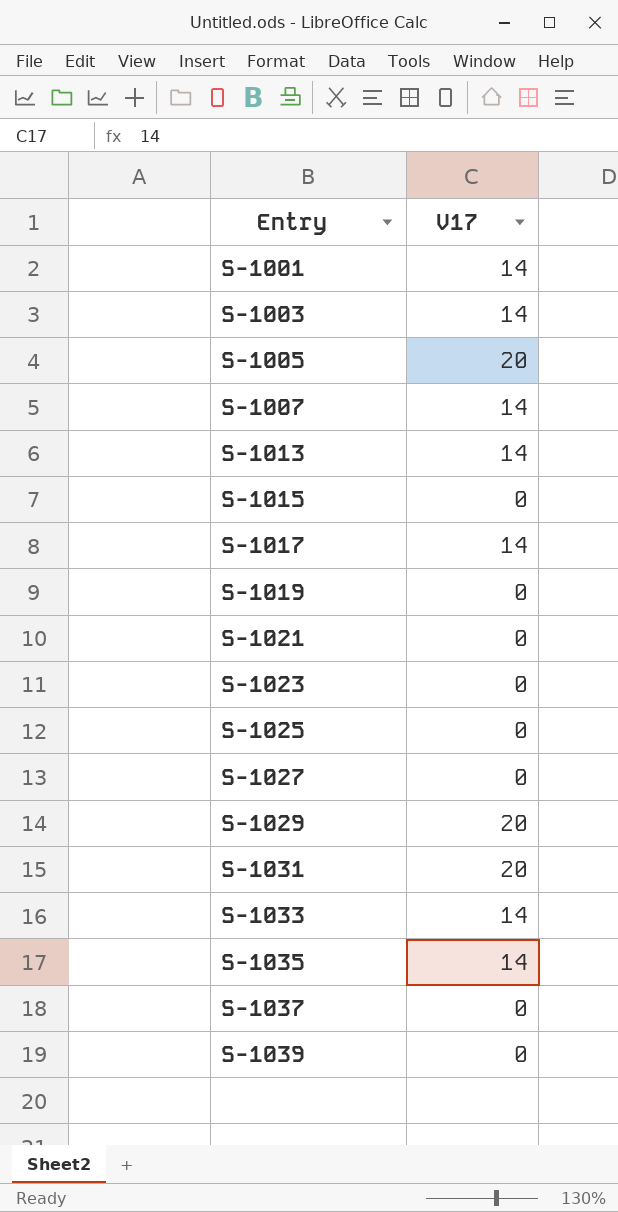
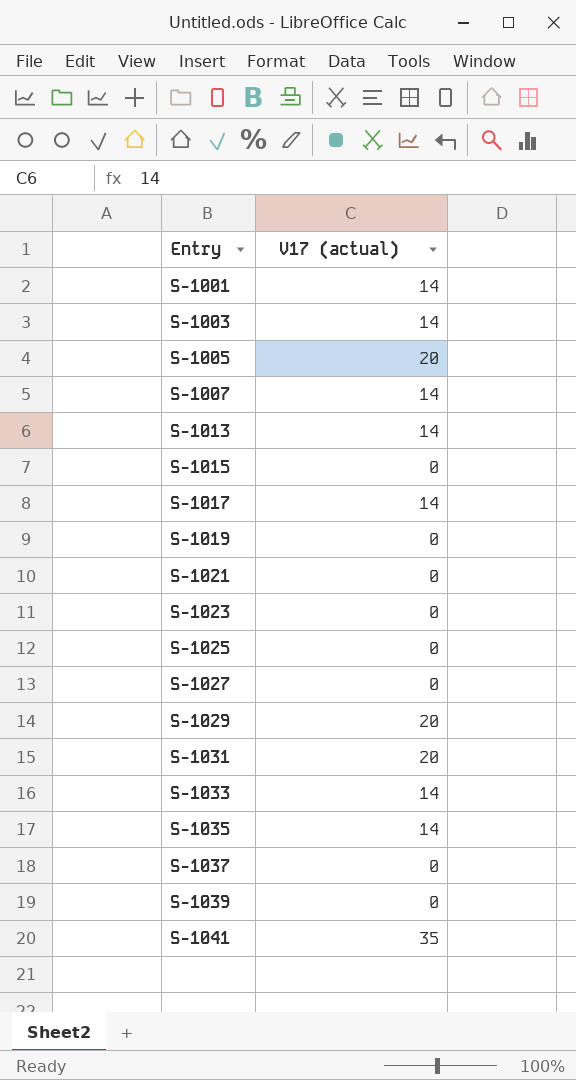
column name: V17 -> V17 (actual)
row S-1041: none -> 35

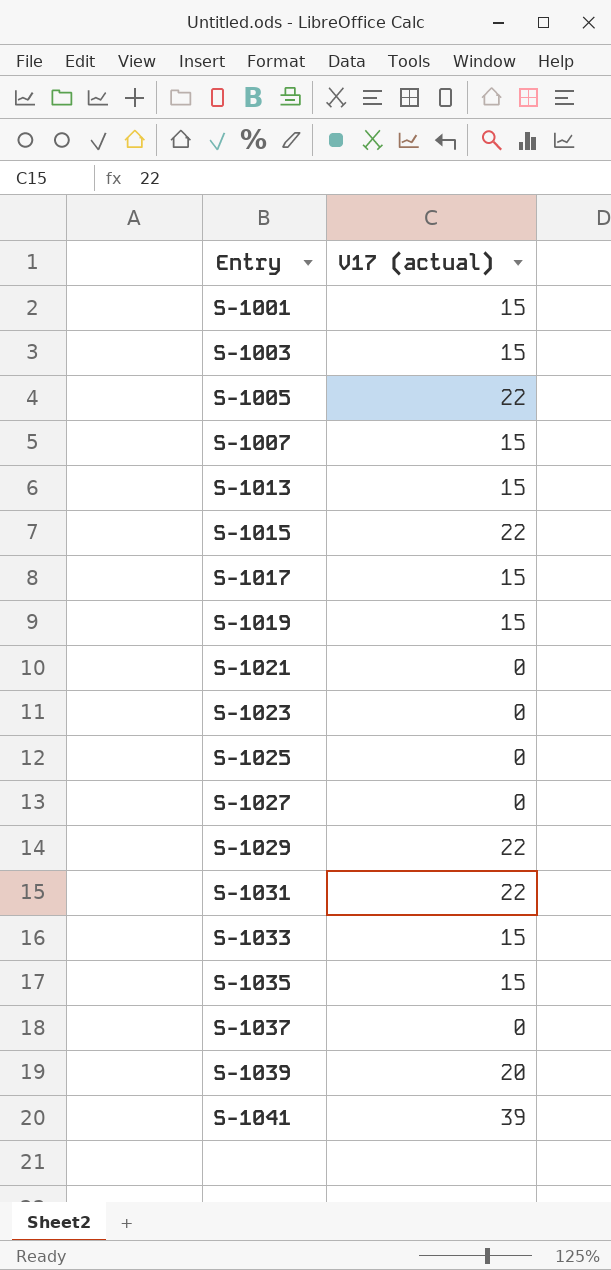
S-1001 | V17 (actual): 14 -> 15
S-1003 | V17 (actual): 14 -> 15
S-1005 | V17 (actual): 20 -> 22
S-1007 | V17 (actual): 14 -> 15
S-1013 | V17 (actual): 14 -> 15
S-1015 | V17 (actual): 0 -> 22
S-1017 | V17 (actual): 14 -> 15
S-1019 | V17 (actual): 0 -> 15
S-1029 | V17 (actual): 20 -> 22
S-1031 | V17 (actual): 20 -> 22
S-1033 | V17 (actual): 14 -> 15
S-1035 | V17 (actual): 14 -> 15
S-1039 | V17 (actual): 0 -> 20
S-1041 | V17 (actual): 35 -> 39

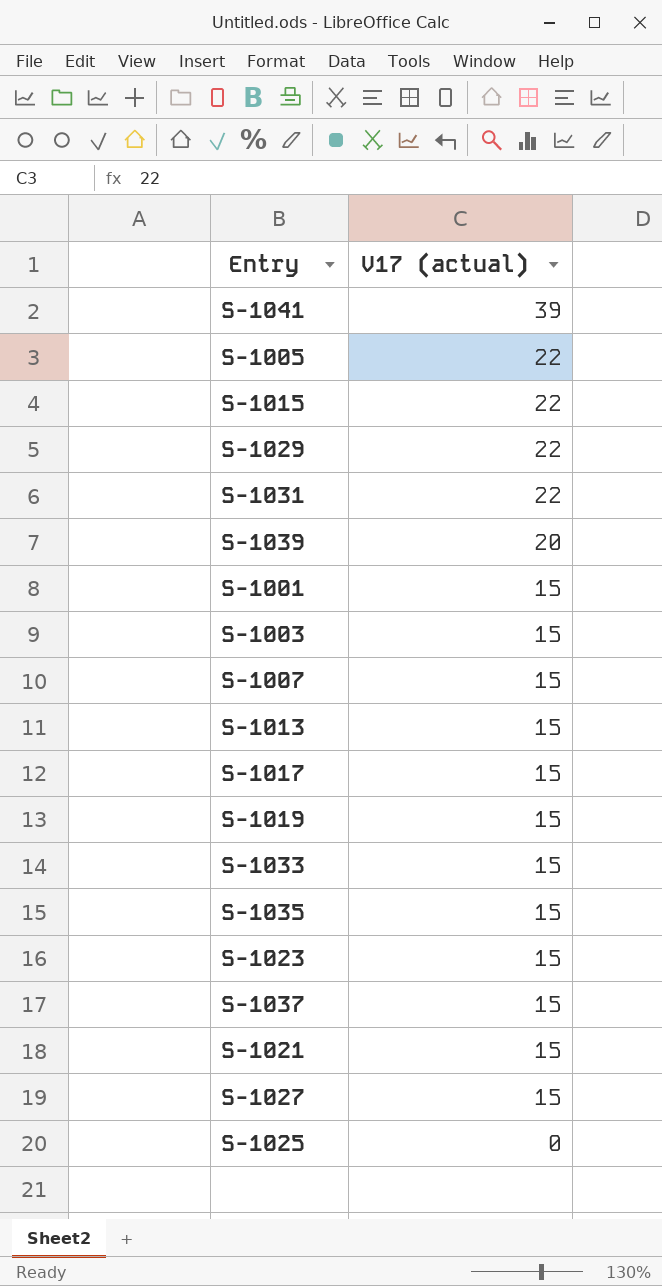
row order: Entry ascending -> V17 (actual) descending
S-1023 | V17 (actual): 0 -> 15
S-1037 | V17 (actual): 0 -> 15
S-1021 | V17 (actual): 0 -> 15
S-1027 | V17 (actual): 0 -> 15

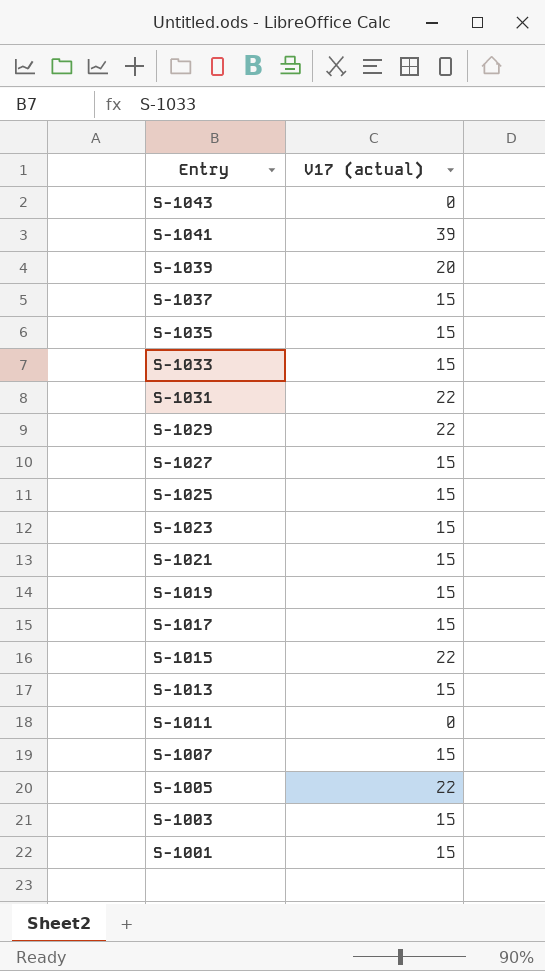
row order: V17 (actual) descending -> Entry descending
row S-1043: none -> 0
S-1025 | V17 (actual): 0 -> 15
row S-1011: none -> 0

